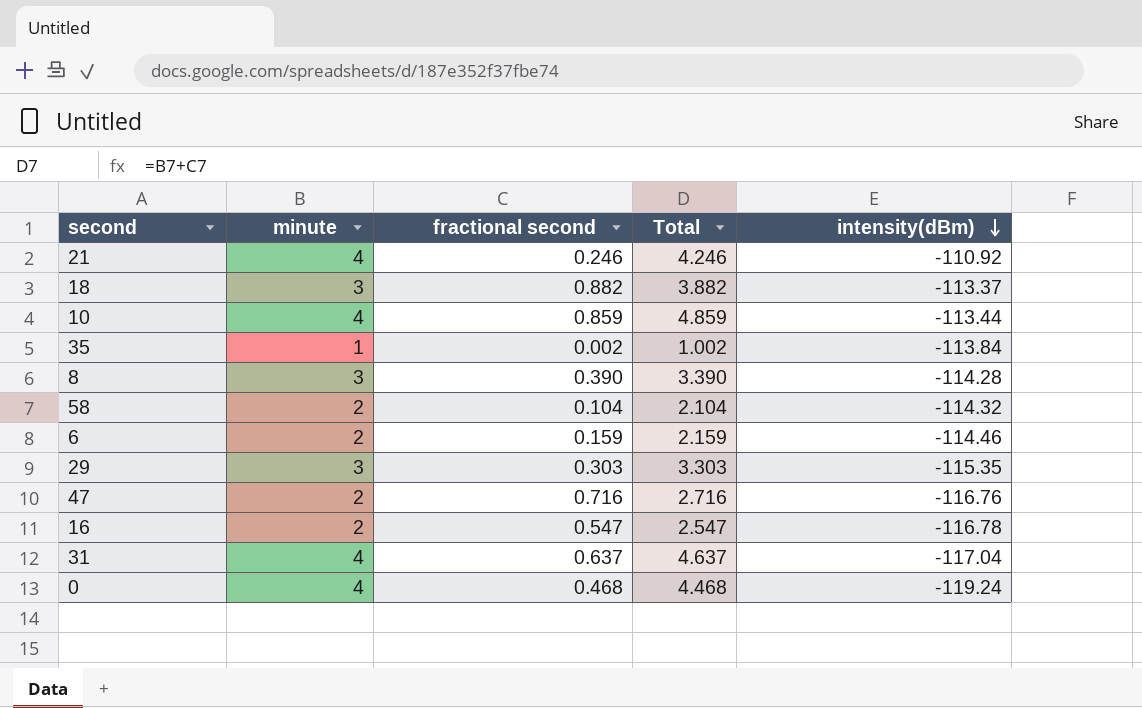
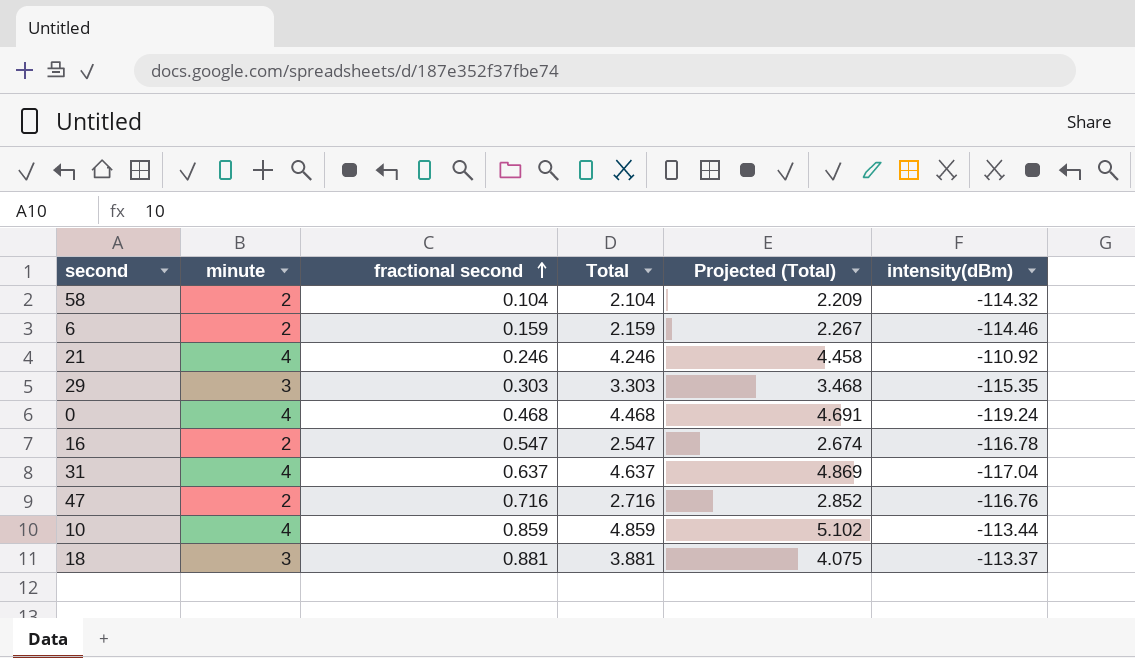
row order: intensity(dBm) descending -> fractional second ascending
column Projected (Total) | formula: none -> [Total] * 1.05
row 35: 1 | 0.002 | 1.002 | -113.84 -> none
row 8: 3 | 0.390 | 3.390 | -114.28 -> none
18 | fractional second: 0.882 -> 0.881
18 | Total: 3.882 -> 3.881

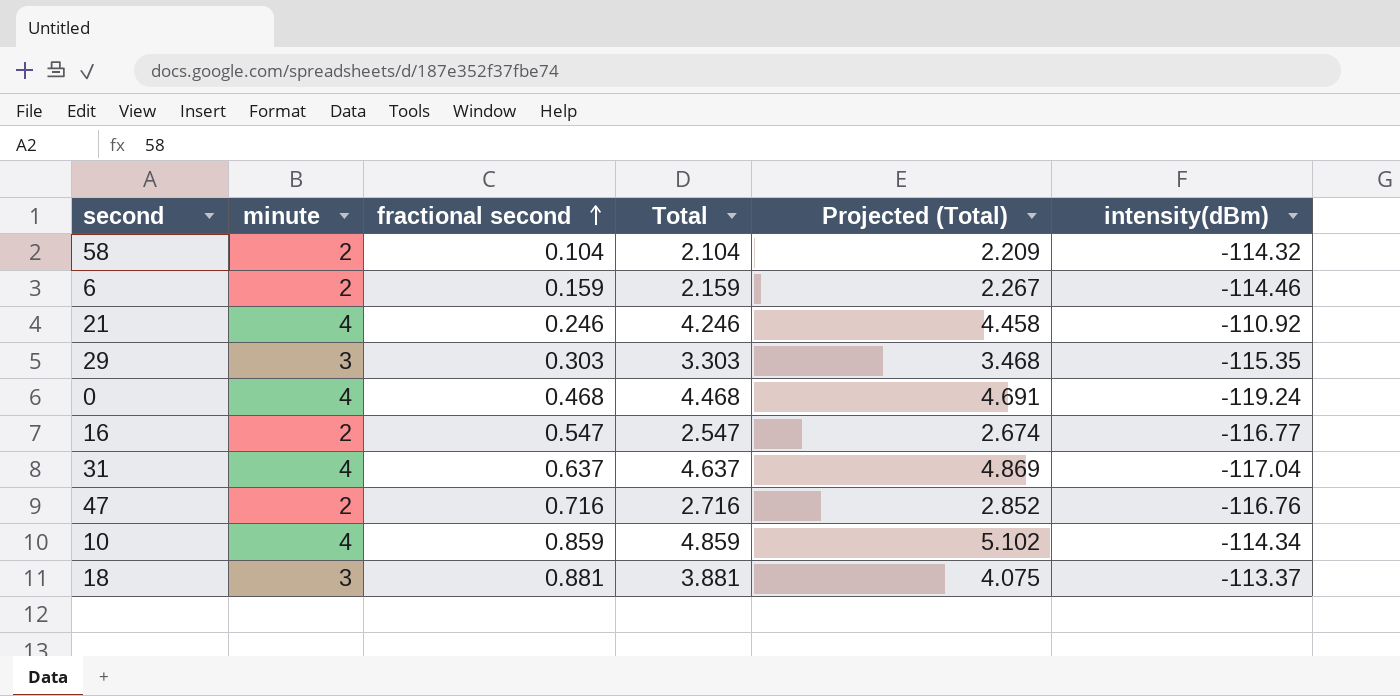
16 | intensity(dBm): -116.78 -> -116.77
10 | intensity(dBm): -113.44 -> -114.34

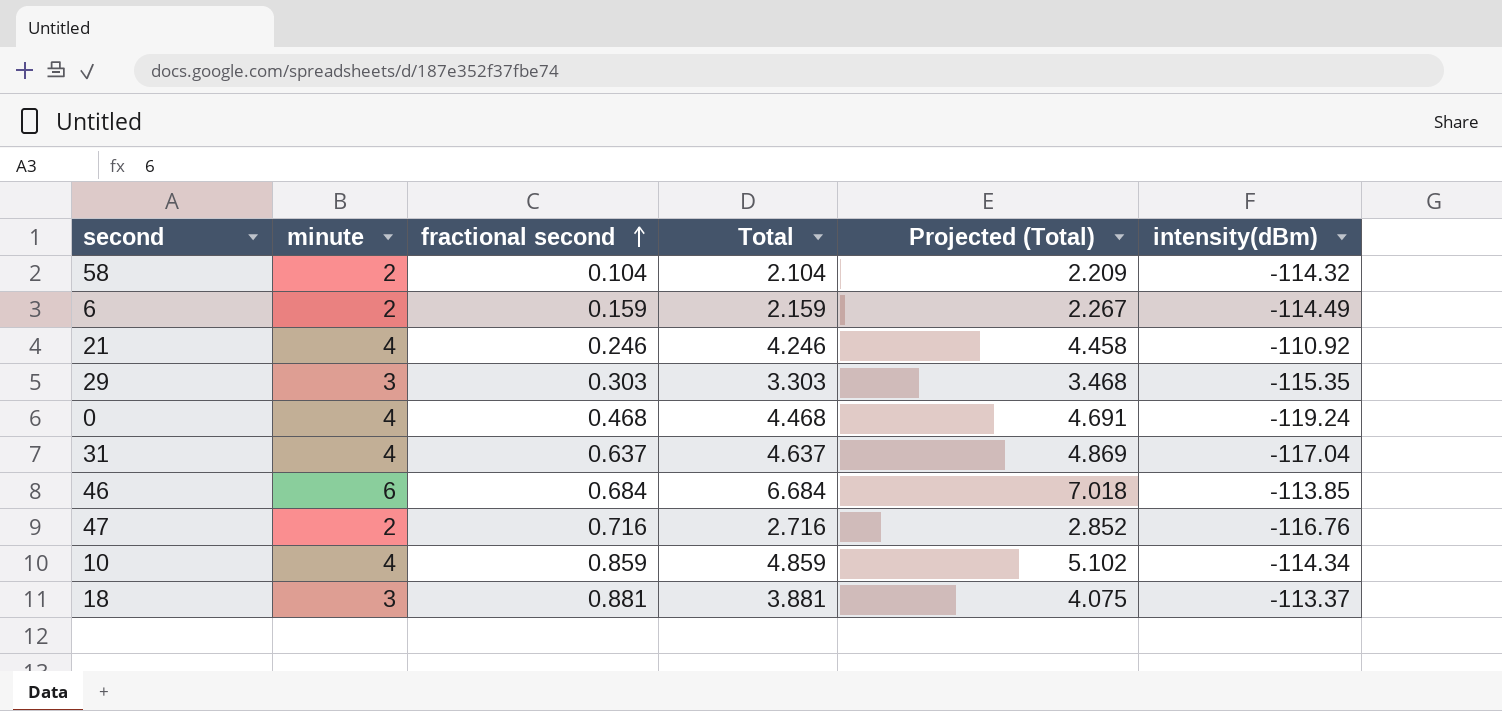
row 16: 2 | 0.547 | 2.547 | 2.674 | -116.77 -> none
6 | intensity(dBm): -114.46 -> -114.49
row 46: none -> 6 | 0.684 | 6.684 | 7.018 | -113.85

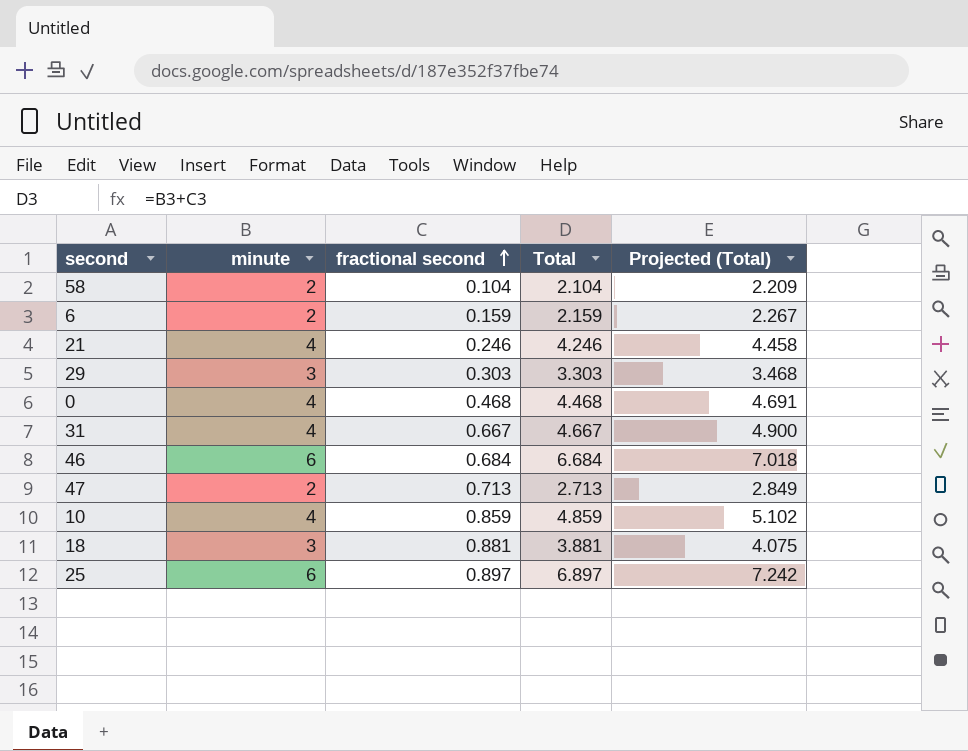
column intensity(dBm) | position: 6 -> none
31 | fractional second: 0.637 -> 0.667
31 | Total: 4.637 -> 4.667
31 | Projected (Total): 4.869 -> 4.900
47 | fractional second: 0.716 -> 0.713
47 | Total: 2.716 -> 2.713
47 | Projected (Total): 2.852 -> 2.849
row 25: none -> 6 | 0.897 | 6.897 | 7.242

